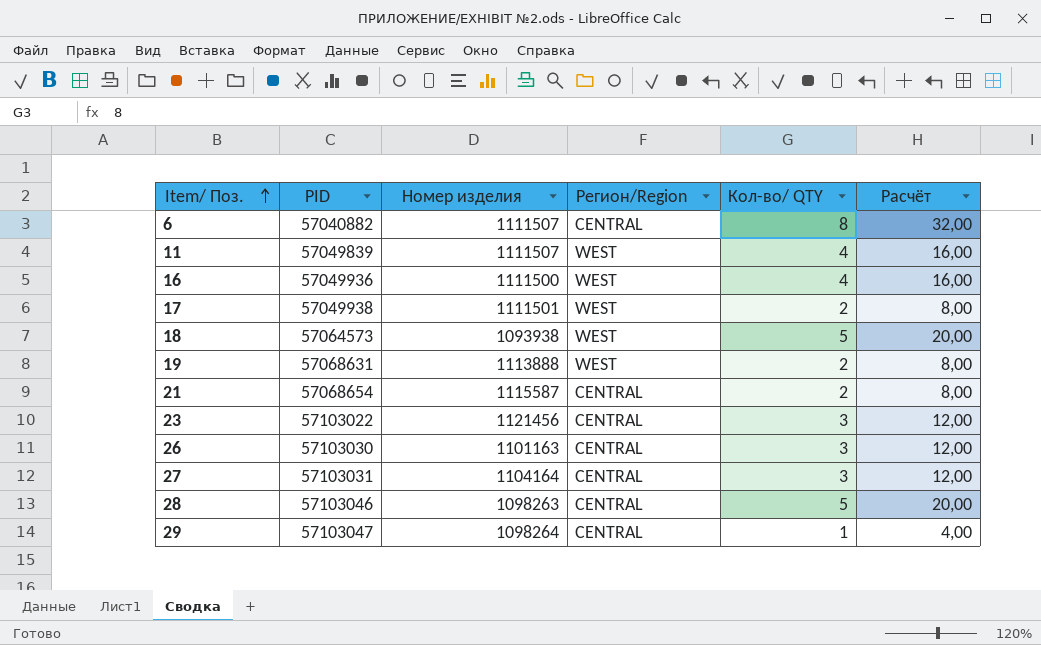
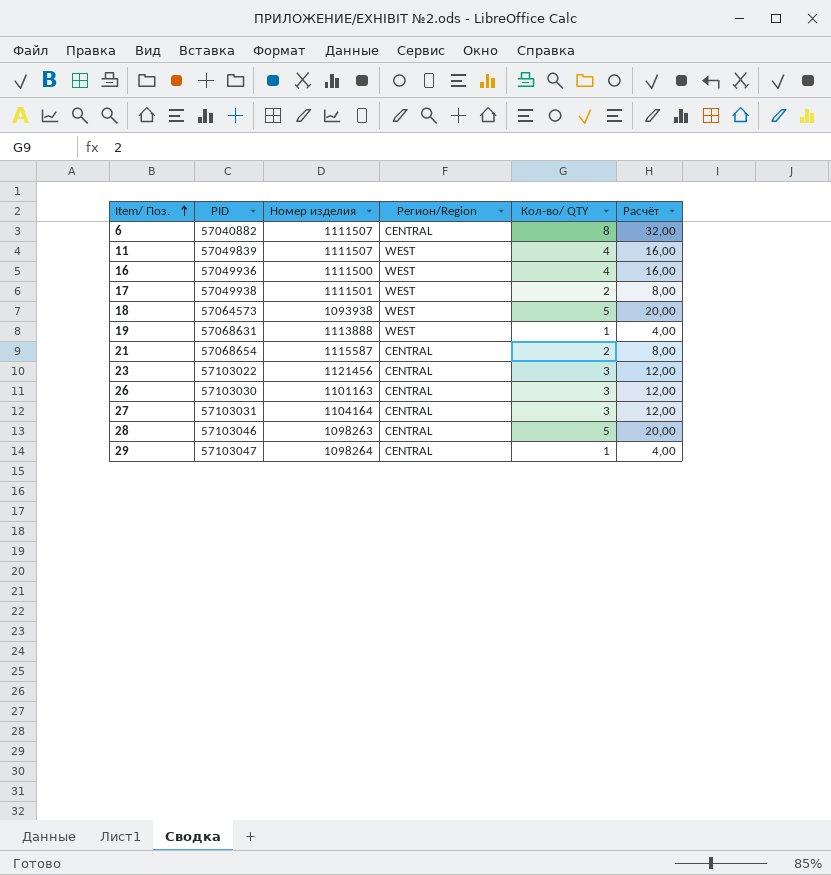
19 | Кол-во/ QTY: 2 -> 1
19 | Расчёт: 8,00 -> 4,00

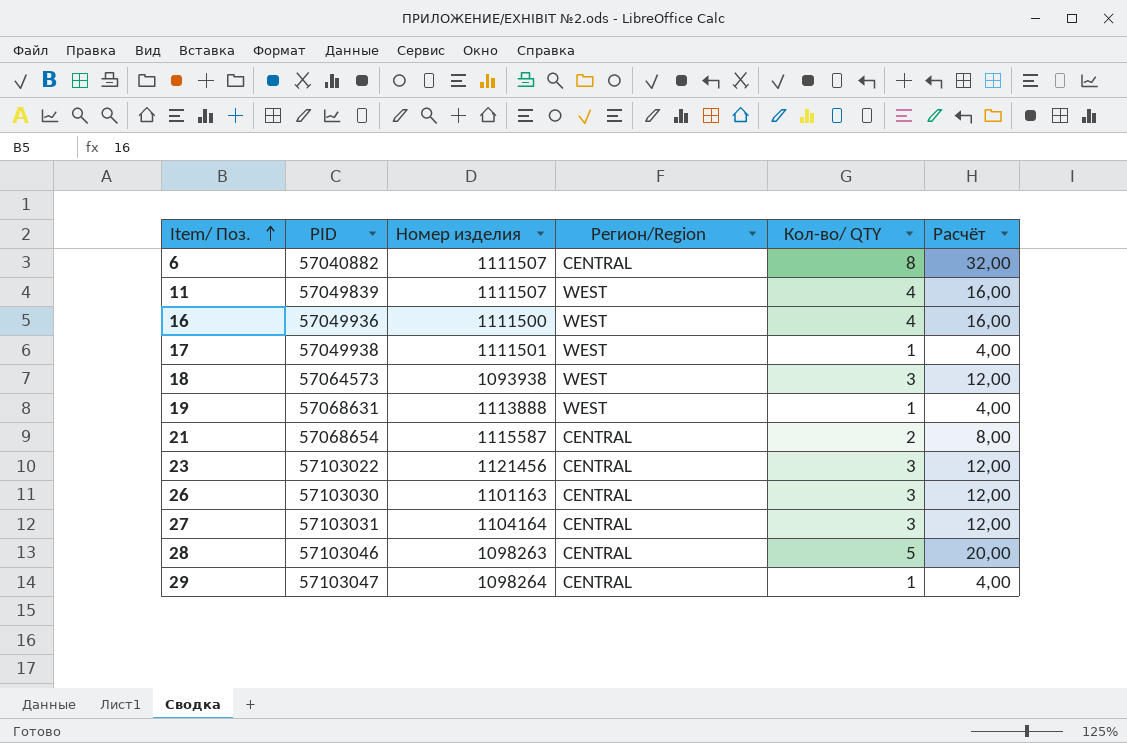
17 | Кол-во/ QTY: 2 -> 1
17 | Расчёт: 8,00 -> 4,00
18 | Кол-во/ QTY: 5 -> 3
18 | Расчёт: 20,00 -> 12,00

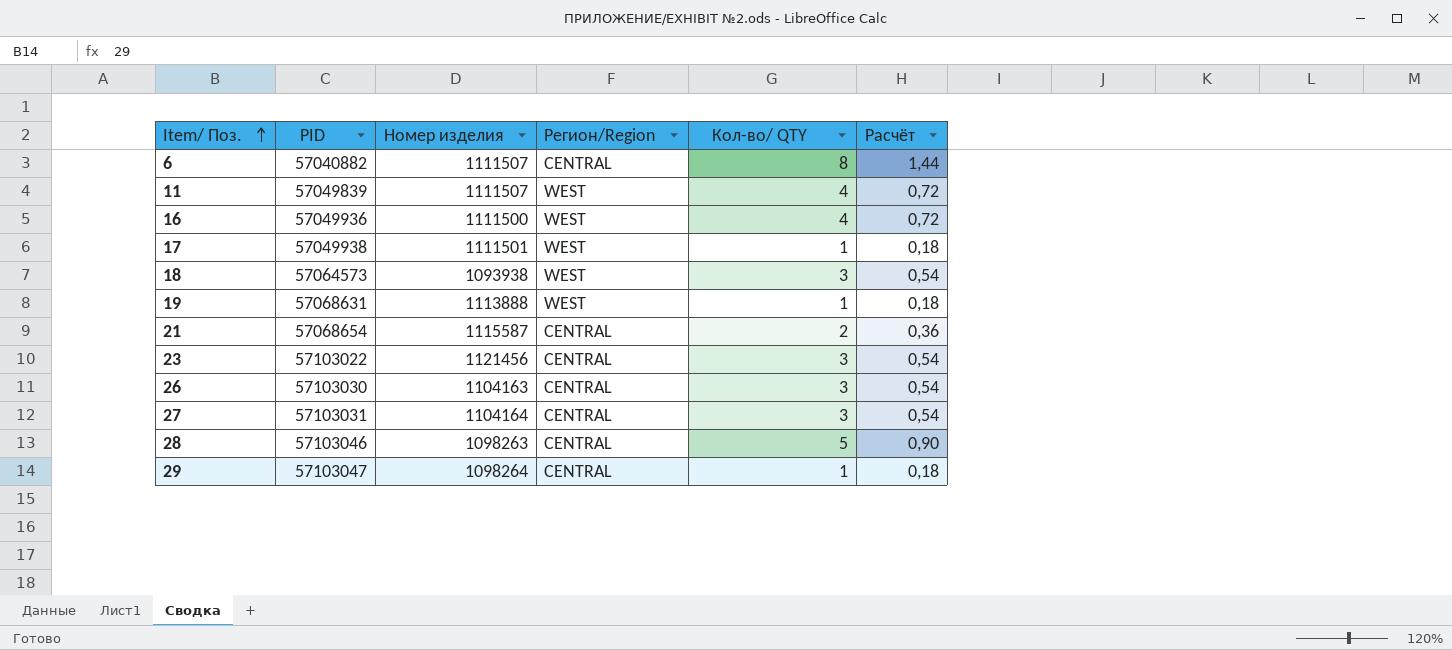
column Расчёт | formula: [Кол-во/ QTY] * 4 -> [Кол-во/ QTY] * 0,18
26 | Номер изделия: 1101163 -> 1104163

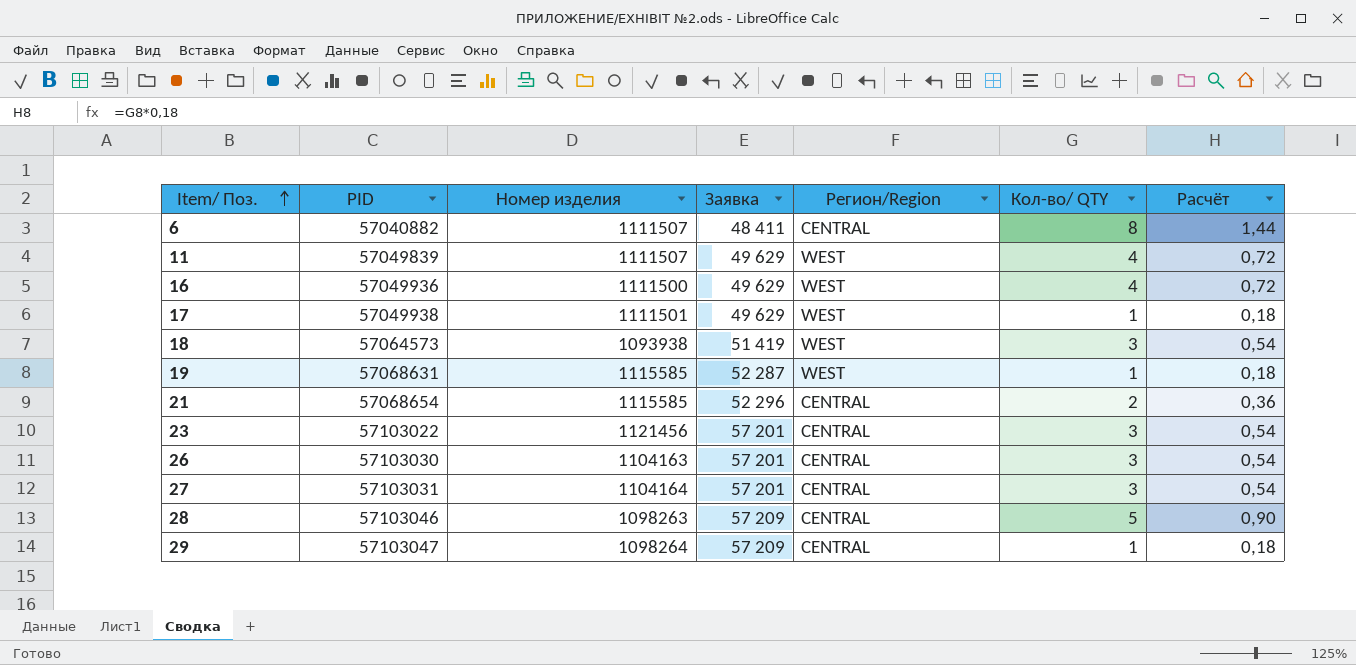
column Заявка | position: none -> 4
19 | Номер изделия: 1113888 -> 1115585
21 | Номер изделия: 1115587 -> 1115585

